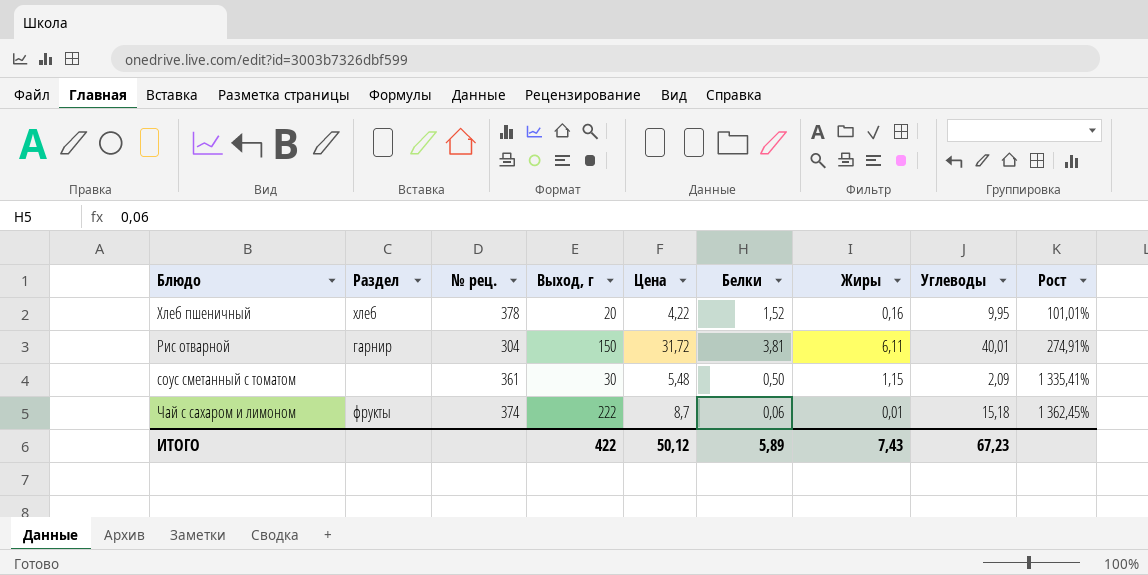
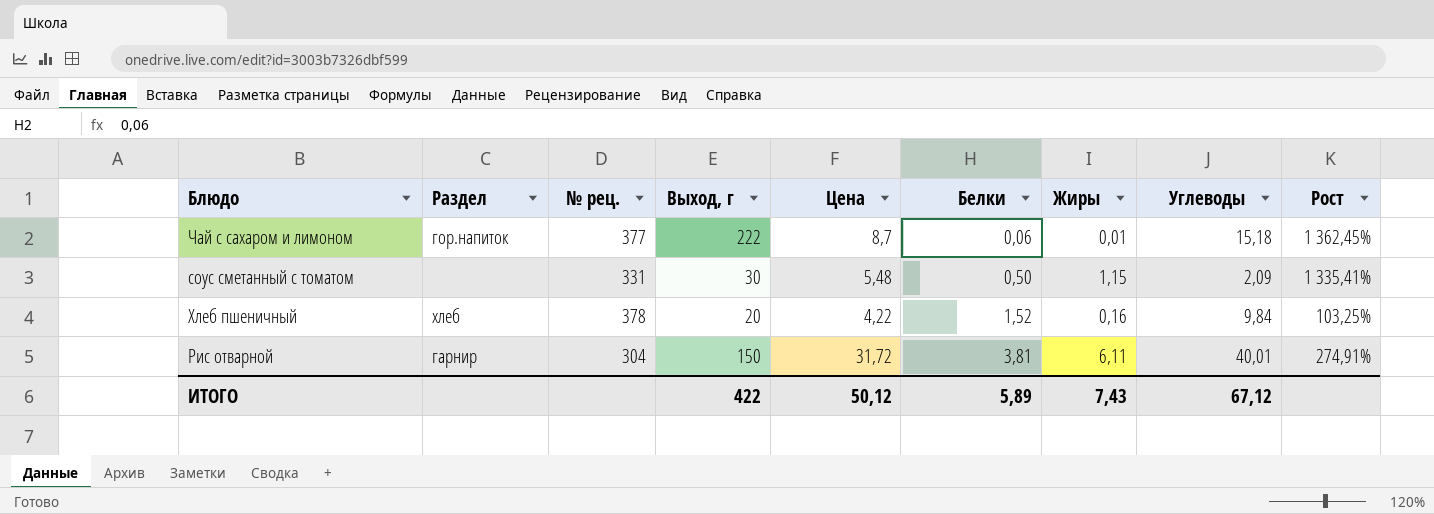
row order: Рост ascending -> Белки ascending
Чай с сахаром и лимоном | Раздел: фрукты -> гор.напиток
Чай с сахаром и лимоном | № рец.: 374 -> 377
соус сметанный с томатом | № рец.: 361 -> 331
Хлеб пшеничный | Углеводы: 9,95 -> 9,84
Хлеб пшеничный | Рост: 101,01% -> 103,25%
ИТОГО | Углеводы: 67,23 -> 67,12

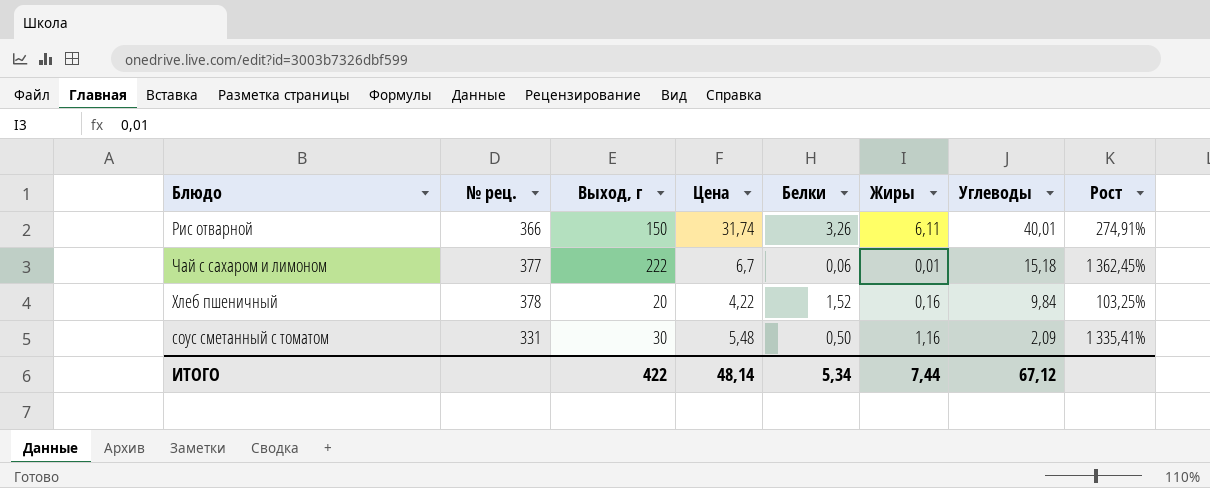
row order: Белки ascending -> Углеводы descending
column Раздел | position: 2 -> none
Рис отварной | № рец.: 304 -> 366
Рис отварной | Цена: 31,72 -> 31,74
Рис отварной | Белки: 3,81 -> 3,26
Чай с сахаром и лимоном | Цена: 8,7 -> 6,7
соус сметанный с томатом | Жиры: 1,15 -> 1,16
ИТОГО | Цена: 50,12 -> 48,14
ИТОГО | Белки: 5,89 -> 5,34
ИТОГО | Жиры: 7,43 -> 7,44

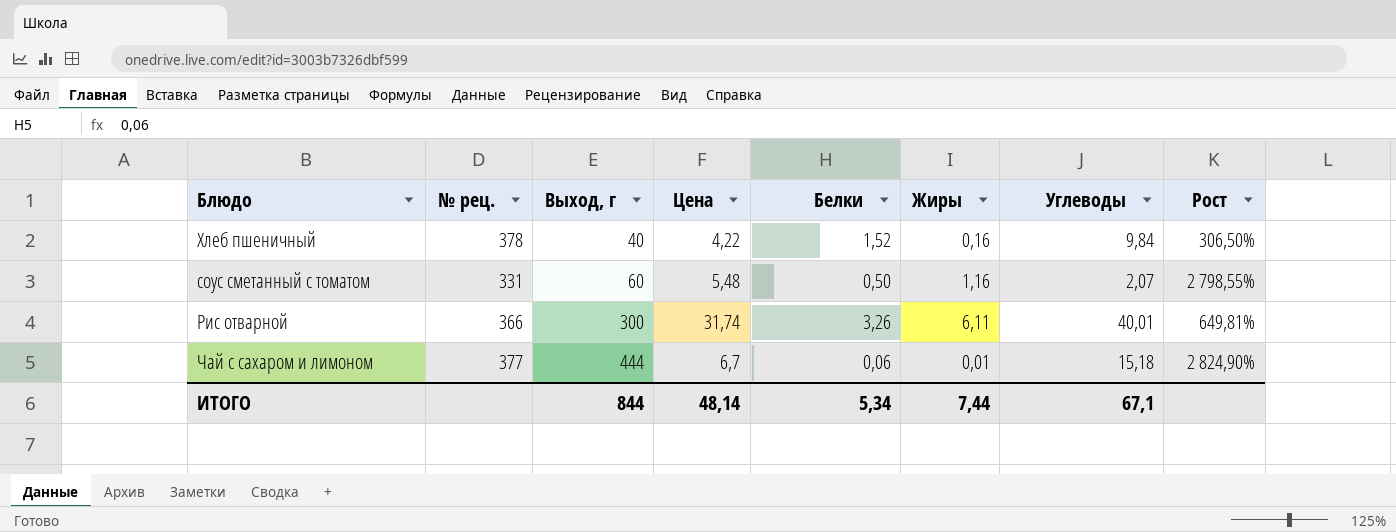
row order: Углеводы descending -> Выход, г ascending
Хлеб пшеничный | Выход, г: 20 -> 40
Хлеб пшеничный | Рост: 103,25% -> 306,50%
соус сметанный с томатом | Выход, г: 30 -> 60
соус сметанный с томатом | Углеводы: 2,09 -> 2,07
соус сметанный с томатом | Рост: 1 335,41% -> 2 798,55%
Рис отварной | Выход, г: 150 -> 300
Рис отварной | Рост: 274,91% -> 649,81%
Чай с сахаром и лимоном | Выход, г: 222 -> 444
Чай с сахаром и лимоном | Рост: 1 362,45% -> 2 824,90%
ИТОГО | Выход, г: 422 -> 844
ИТОГО | Углеводы: 67,12 -> 67,1

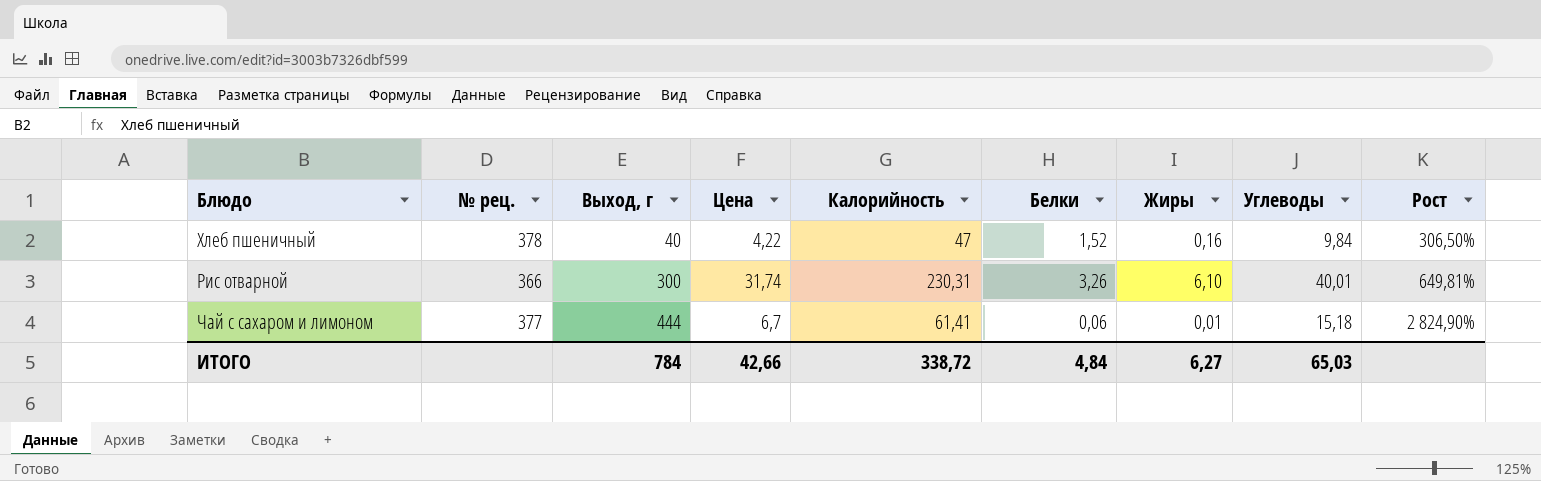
column Калорийность | position: none -> 5
row соус сметанный с томатом: 331 | 60 | 5,48 | 0,50 | 1,16 | 2,07 | 2 798,55% -> none
Рис отварной | Жиры: 6,11 -> 6,10
ИТОГО | Выход, г: 844 -> 784
ИТОГО | Цена: 48,14 -> 42,66
ИТОГО | Белки: 5,34 -> 4,84
ИТОГО | Жиры: 7,44 -> 6,27
ИТОГО | Углеводы: 67,1 -> 65,03

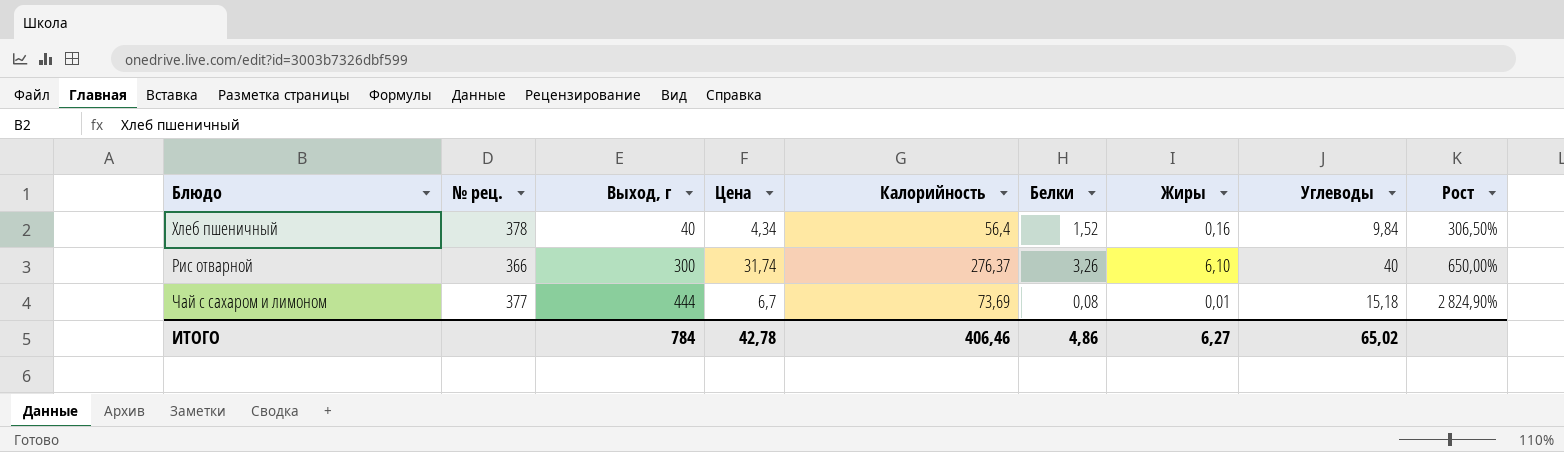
Хлеб пшеничный | Цена: 4,22 -> 4,34
Хлеб пшеничный | Калорийность: 47 -> 56,4
Рис отварной | Калорийность: 230,31 -> 276,37
Рис отварной | Углеводы: 40,01 -> 40
Рис отварной | Рост: 649,81% -> 650,00%
Чай с сахаром и лимоном | Калорийность: 61,41 -> 73,69
Чай с сахаром и лимоном | Белки: 0,06 -> 0,08
ИТОГО | Цена: 42,66 -> 42,78
ИТОГО | Калорийность: 338,72 -> 406,46
ИТОГО | Белки: 4,84 -> 4,86
ИТОГО | Углеводы: 65,03 -> 65,02

